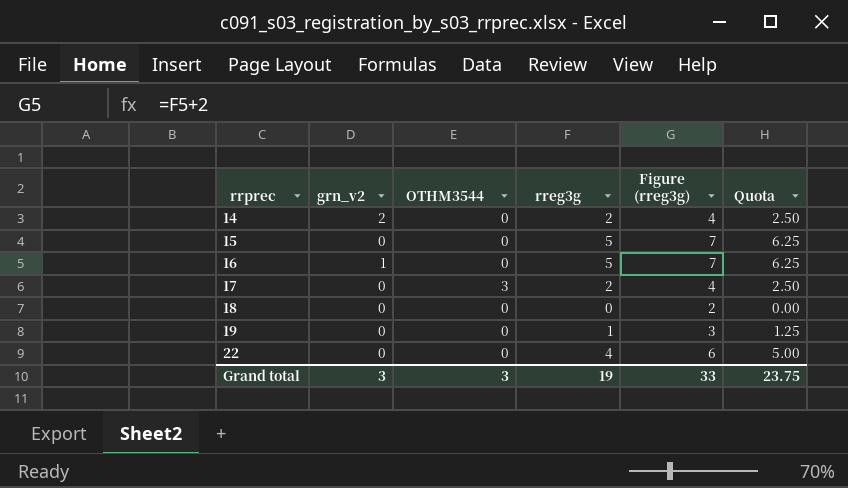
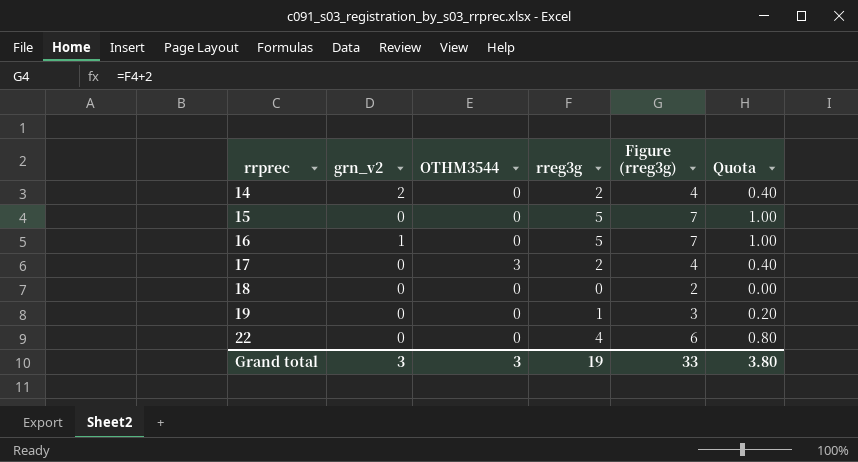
column Quota | formula: [rreg3g] * 1.25 -> [rreg3g] * 0.2
Grand total | Quota: 23.75 -> 3.80

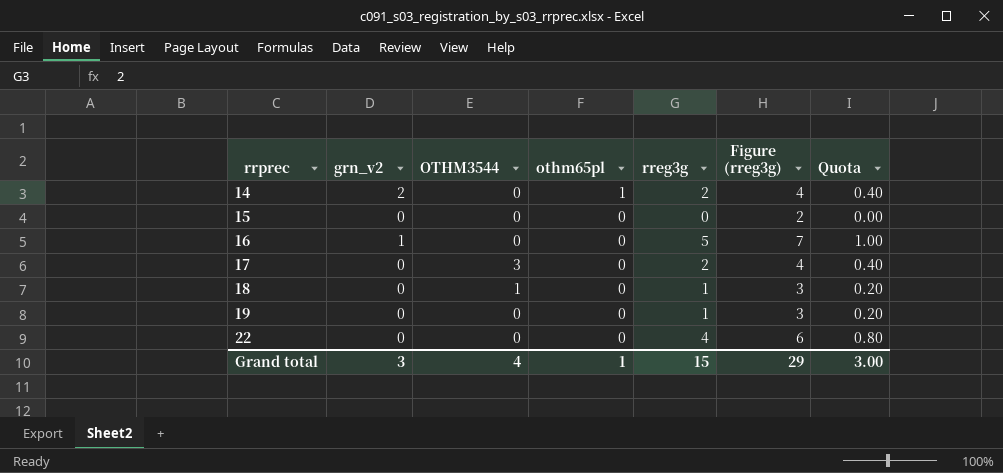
column othm65pl | position: none -> 4
15 | rreg3g: 5 -> 0
15 | Figure (rreg3g): 7 -> 2
15 | Quota: 1.00 -> 0.00
18 | OTHM3544: 0 -> 1
18 | rreg3g: 0 -> 1
18 | Figure (rreg3g): 2 -> 3
18 | Quota: 0.00 -> 0.20
Grand total | OTHM3544: 3 -> 4
Grand total | rreg3g: 19 -> 15
Grand total | Figure (rreg3g): 33 -> 29
Grand total | Quota: 3.80 -> 3.00

